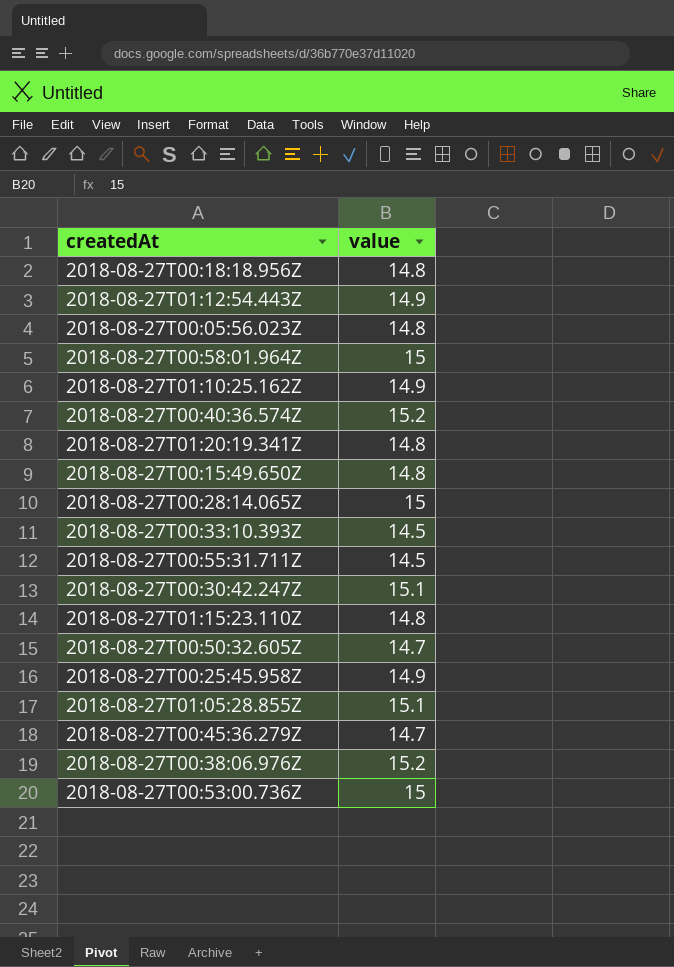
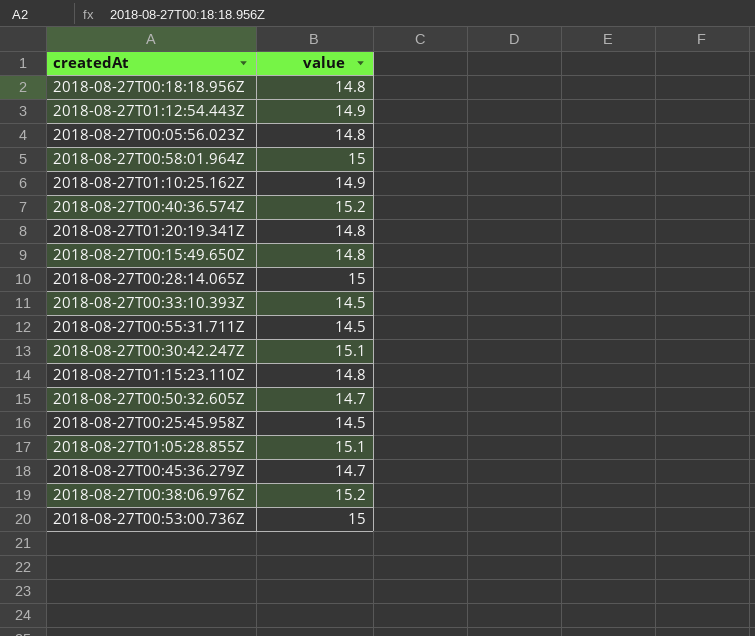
2018-08-27T00:25:45.958Z | value: 14.9 -> 14.5

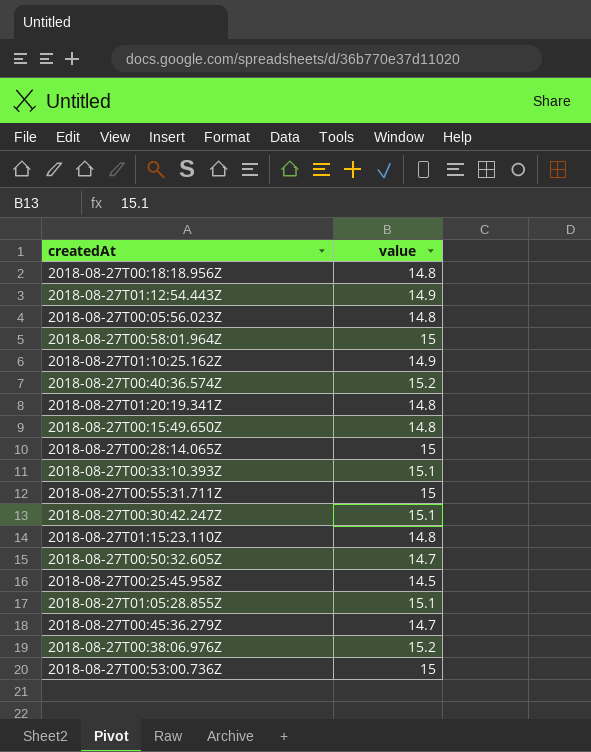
2018-08-27T00:33:10.393Z | value: 14.5 -> 15.1
2018-08-27T00:55:31.711Z | value: 14.5 -> 15

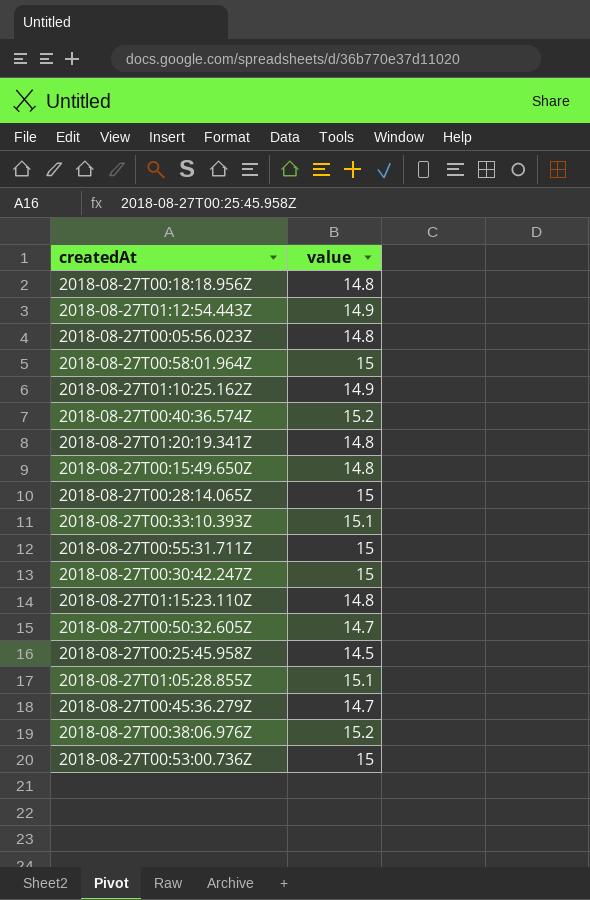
2018-08-27T00:30:42.247Z | value: 15.1 -> 15

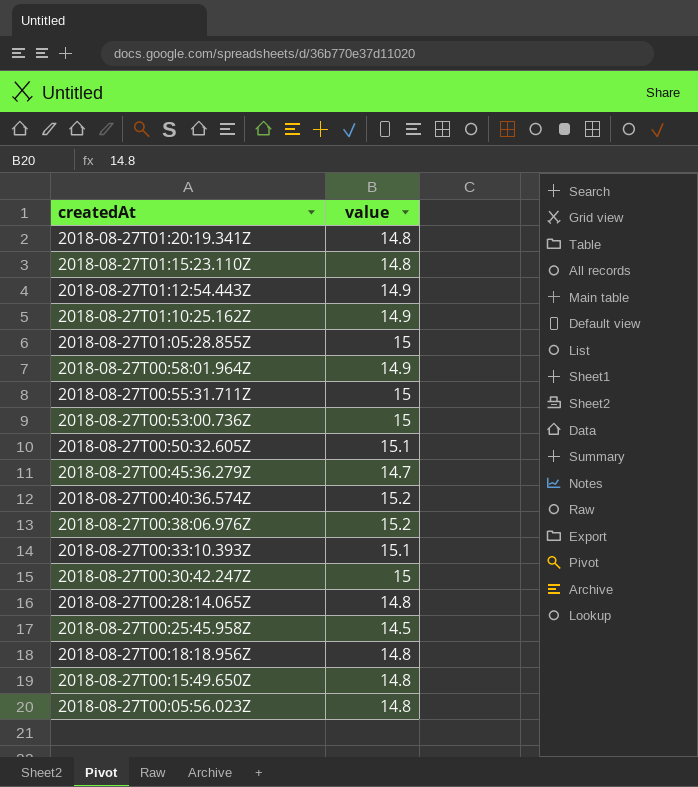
row order: none -> createdAt descending
2018-08-27T01:05:28.855Z | value: 15.1 -> 15
2018-08-27T00:58:01.964Z | value: 15 -> 14.9
2018-08-27T00:50:32.605Z | value: 14.7 -> 15.1
2018-08-27T00:28:14.065Z | value: 15 -> 14.8

